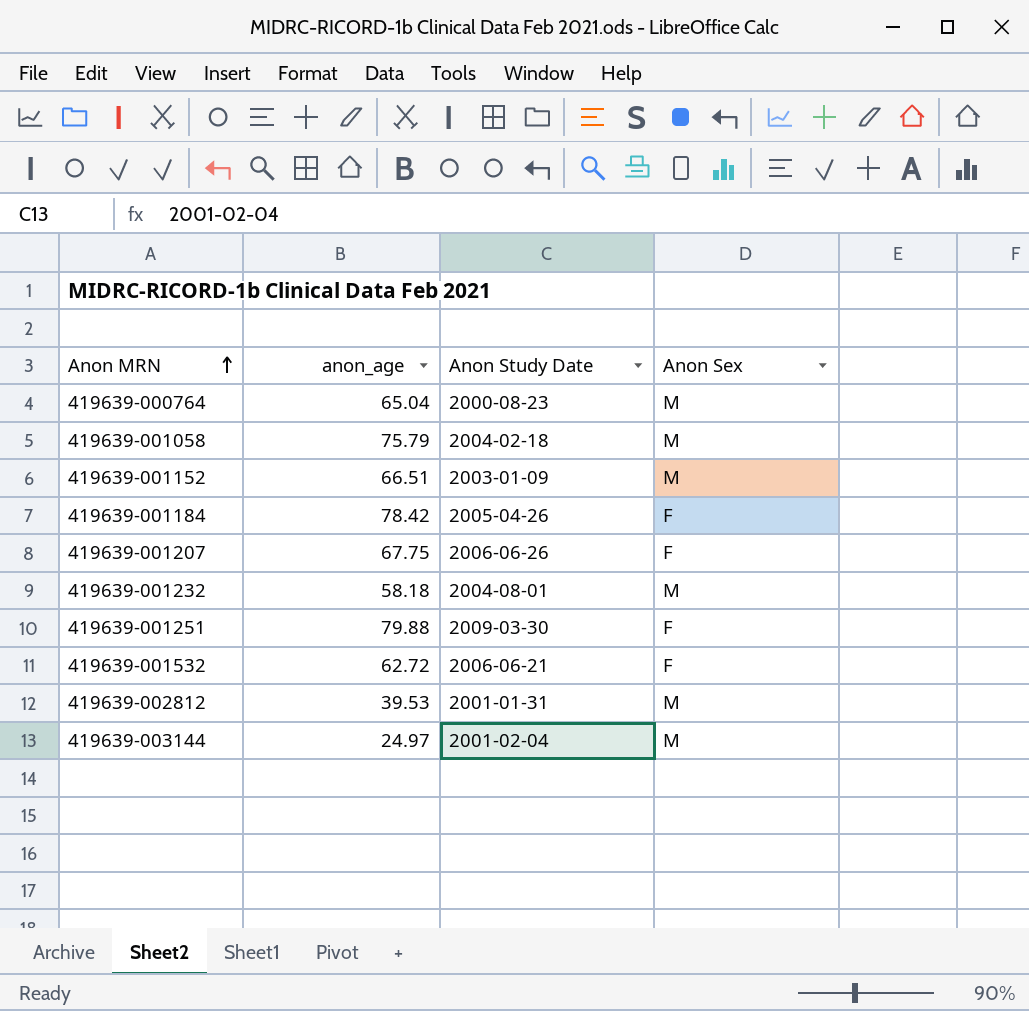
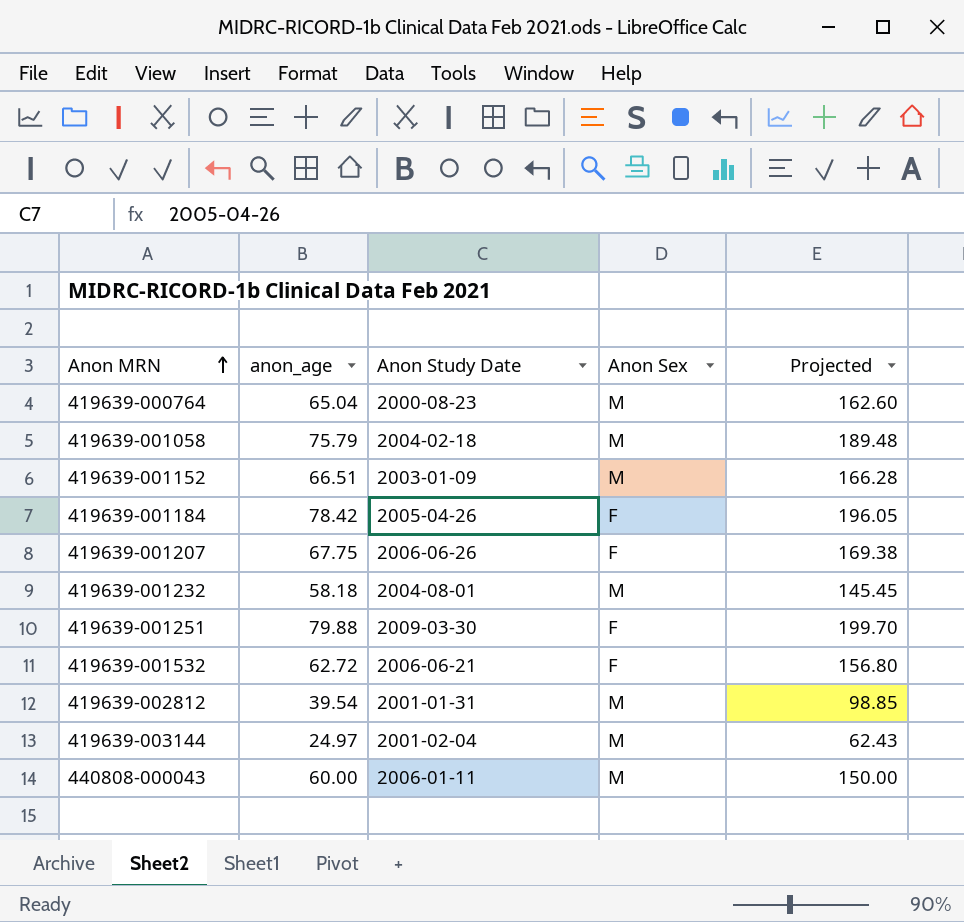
column Projected | formula: none -> [anon_age] * 2.5
419639-002812 | anon_age: 39.53 -> 39.54
row 440808-000043: none -> 60.00 | 2006-01-11 | M | 150.00

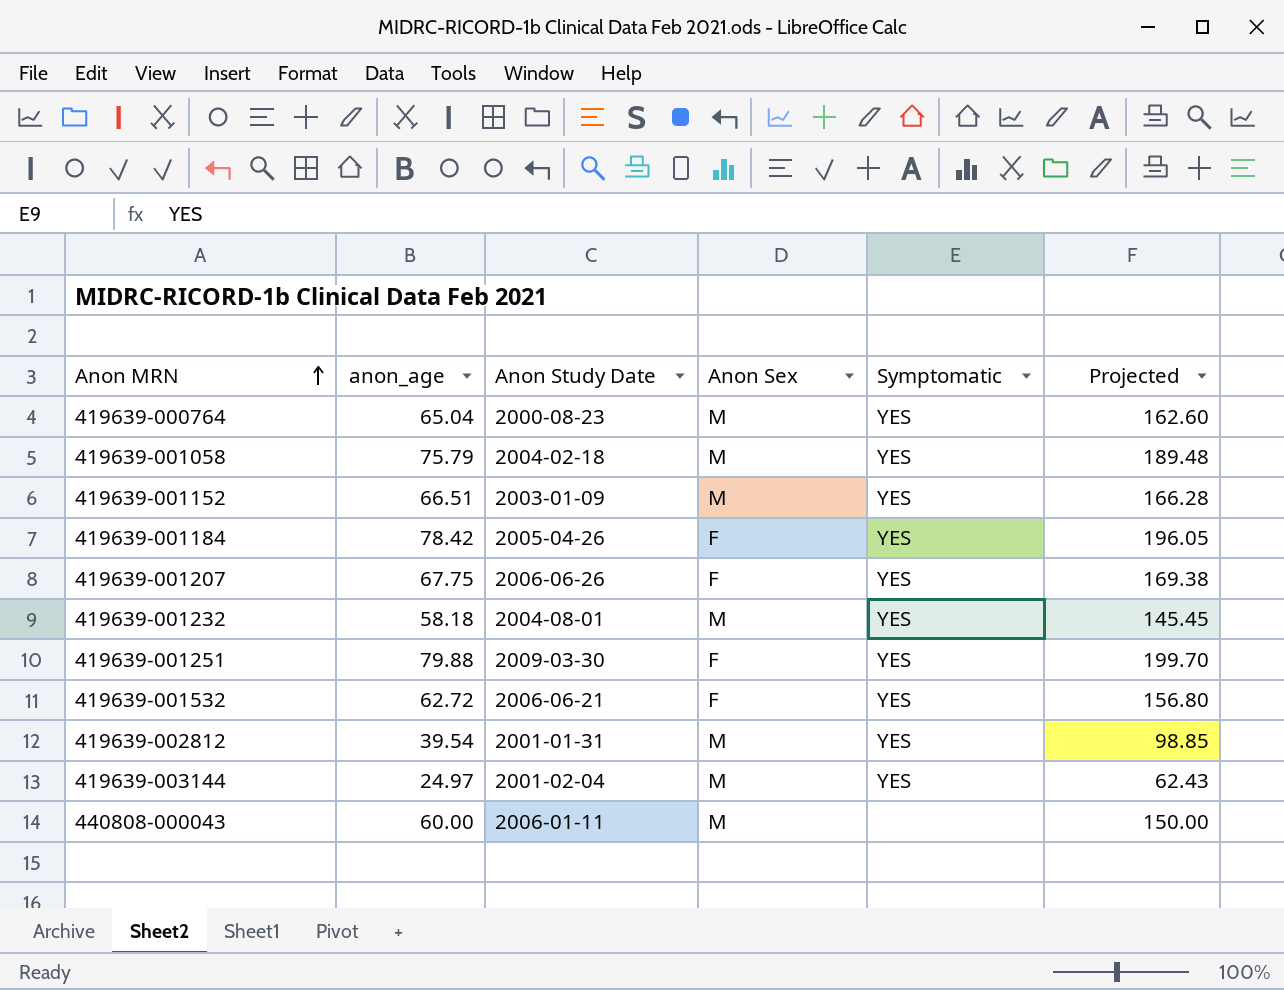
column Symptomatic | position: none -> 5

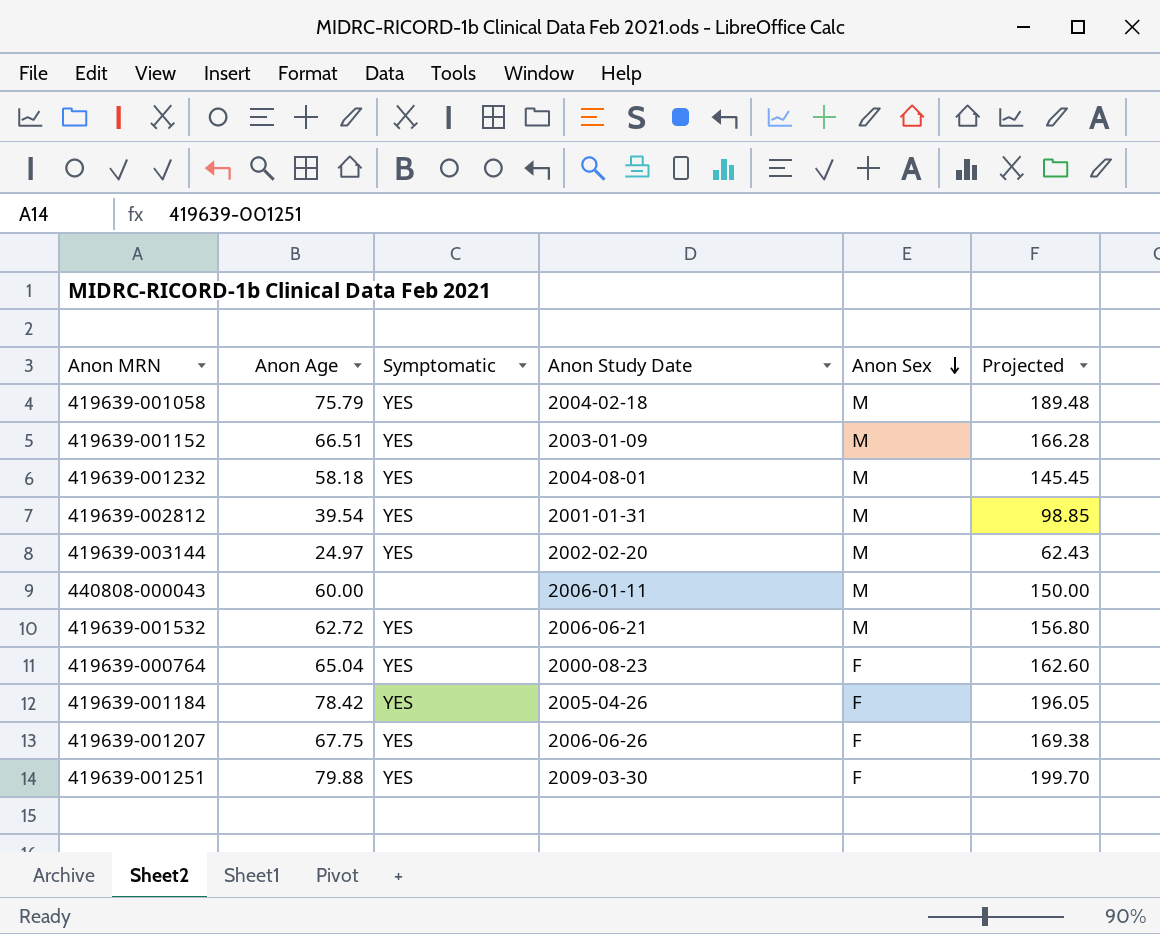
row order: Anon MRN ascending -> Anon Sex descending
column name: anon_age -> Anon Age
column Symptomatic | position: 5 -> 3
419639-003144 | Anon Study Date: 2001-02-04 -> 2002-02-20
419639-001532 | Anon Sex: F -> M
419639-000764 | Anon Sex: M -> F

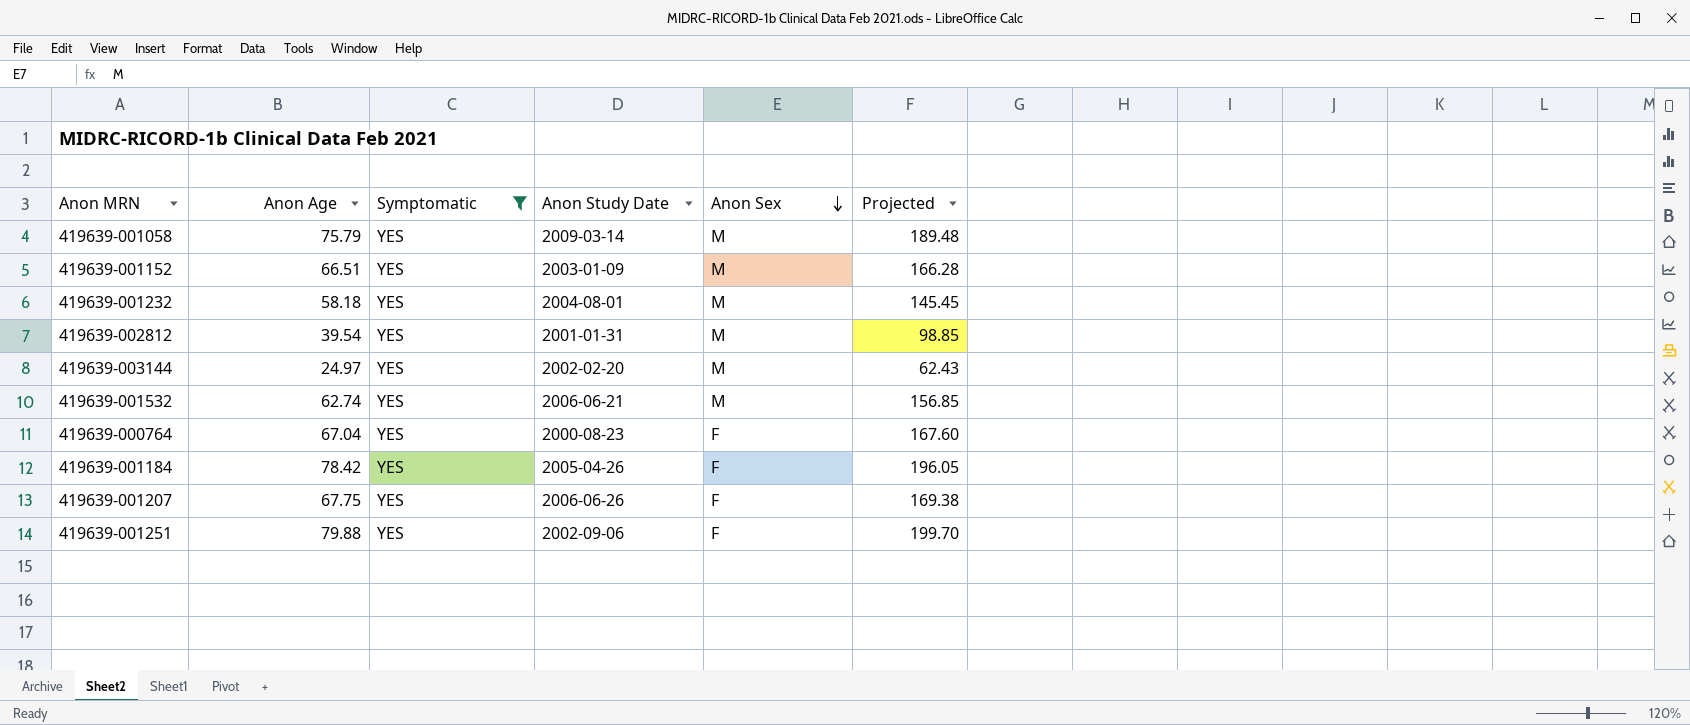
filter: none -> Symptomatic = YES
419639-001058 | Anon Study Date: 2004-02-18 -> 2009-03-14
419639-001532 | Anon Age: 62.72 -> 62.74
419639-001532 | Projected: 156.80 -> 156.85
419639-000764 | Anon Age: 65.04 -> 67.04
419639-000764 | Projected: 162.60 -> 167.60
419639-001251 | Anon Study Date: 2009-03-30 -> 2002-09-06

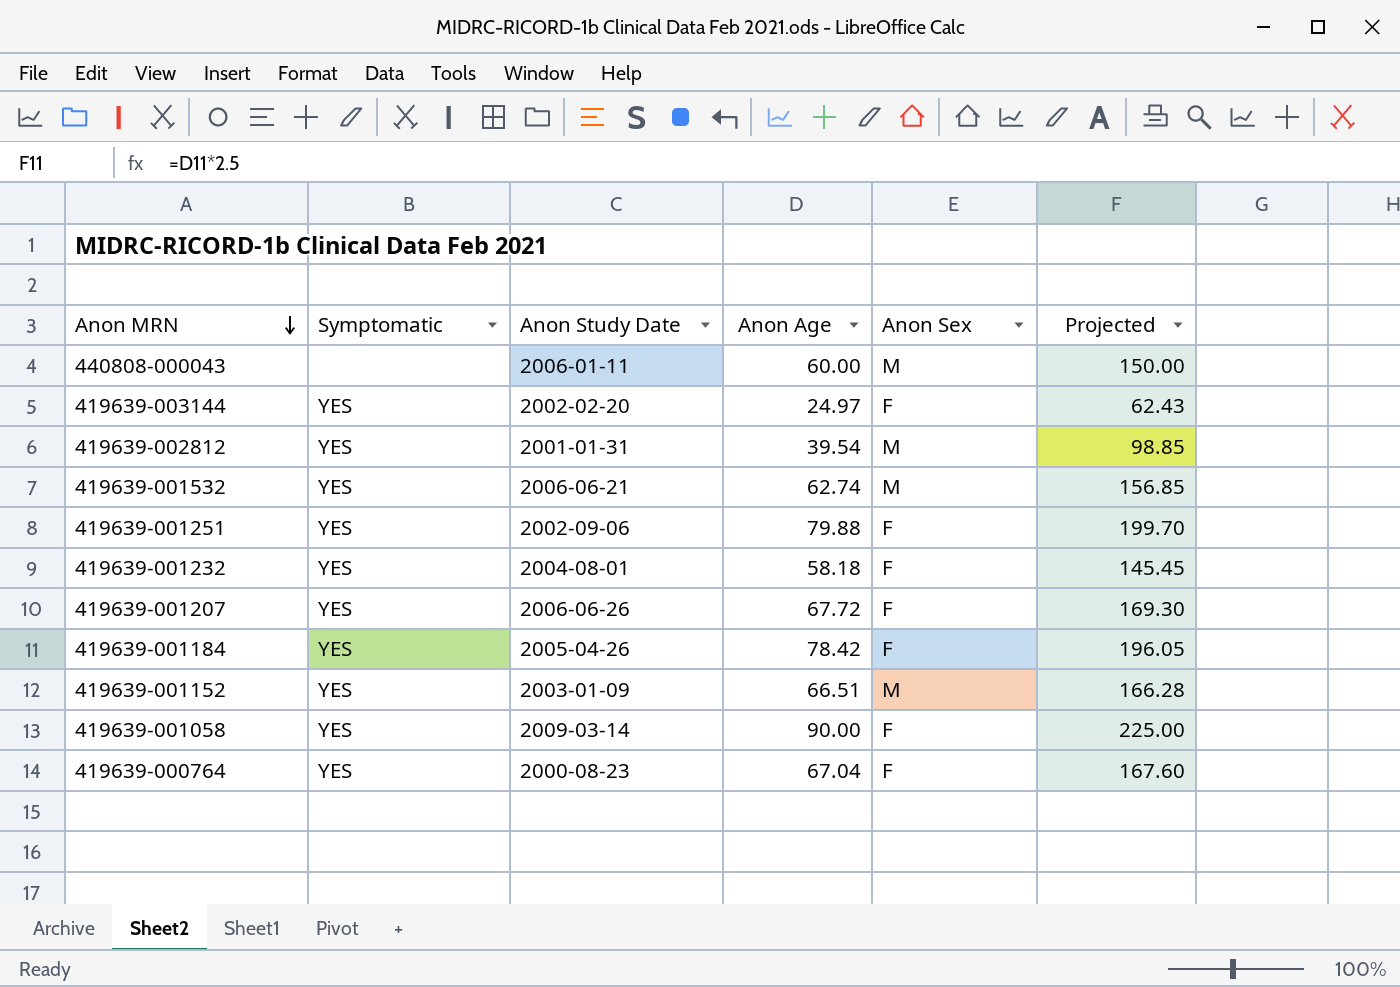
filter: Symptomatic = YES -> none
row order: Anon Sex descending -> Anon MRN descending
column Anon Age | position: 2 -> 4
419639-003144 | Anon Sex: M -> F
419639-001232 | Anon Sex: M -> F
419639-001207 | Anon Age: 67.75 -> 67.72
419639-001207 | Projected: 169.38 -> 169.30
419639-001058 | Anon Age: 75.79 -> 90.00
419639-001058 | Anon Sex: M -> F
419639-001058 | Projected: 189.48 -> 225.00

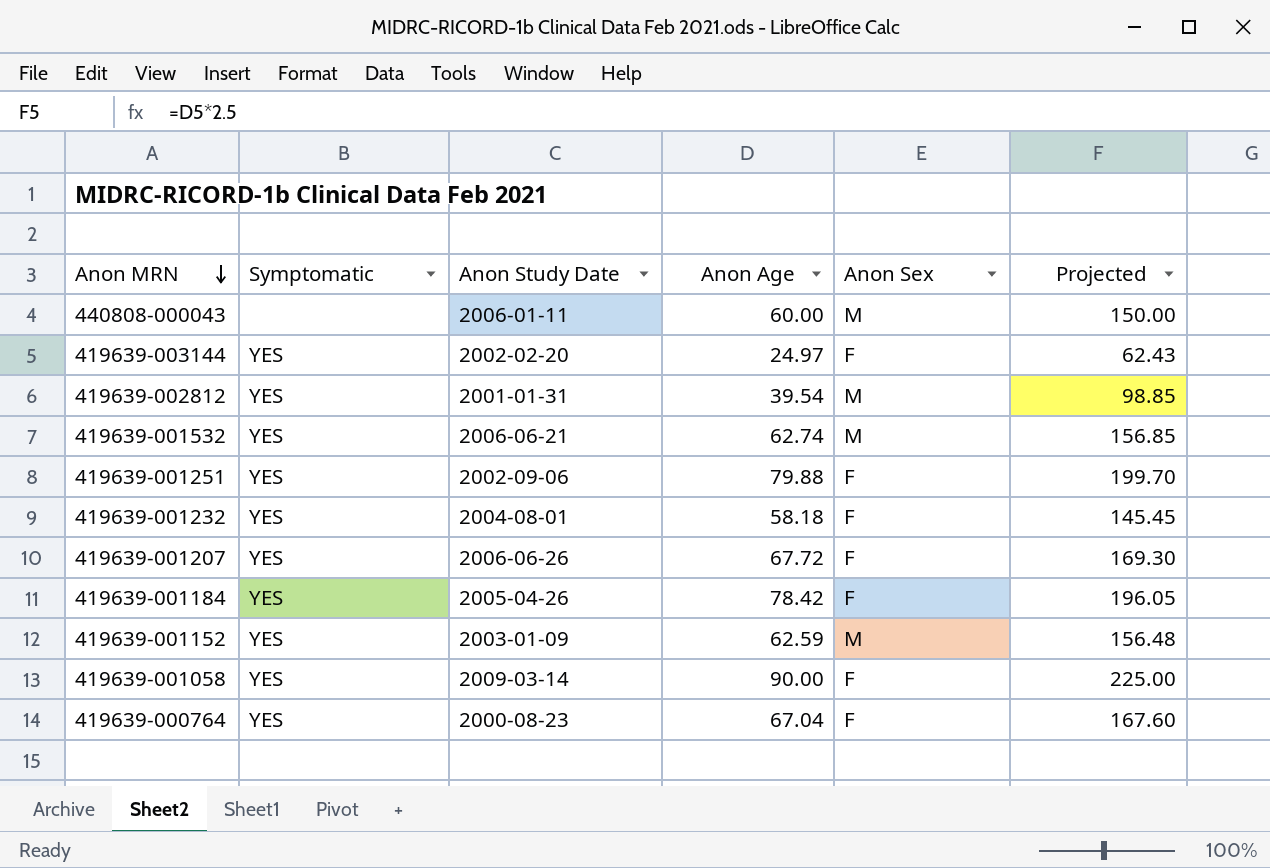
419639-001152 | Anon Age: 66.51 -> 62.59
419639-001152 | Projected: 166.28 -> 156.48

